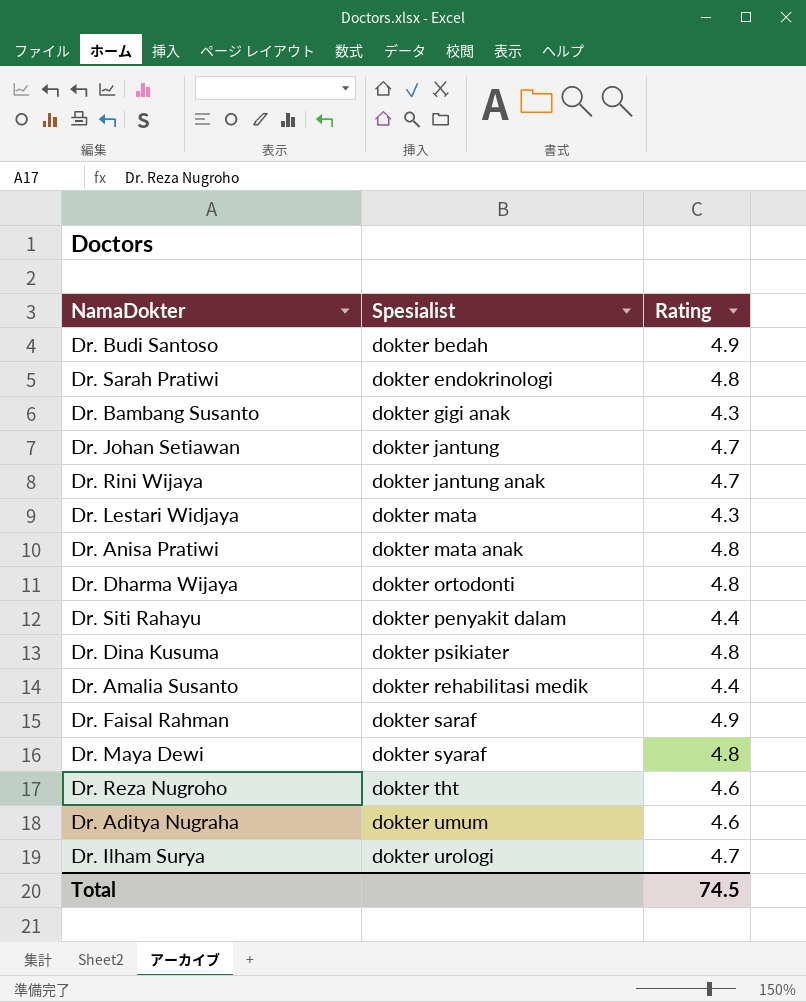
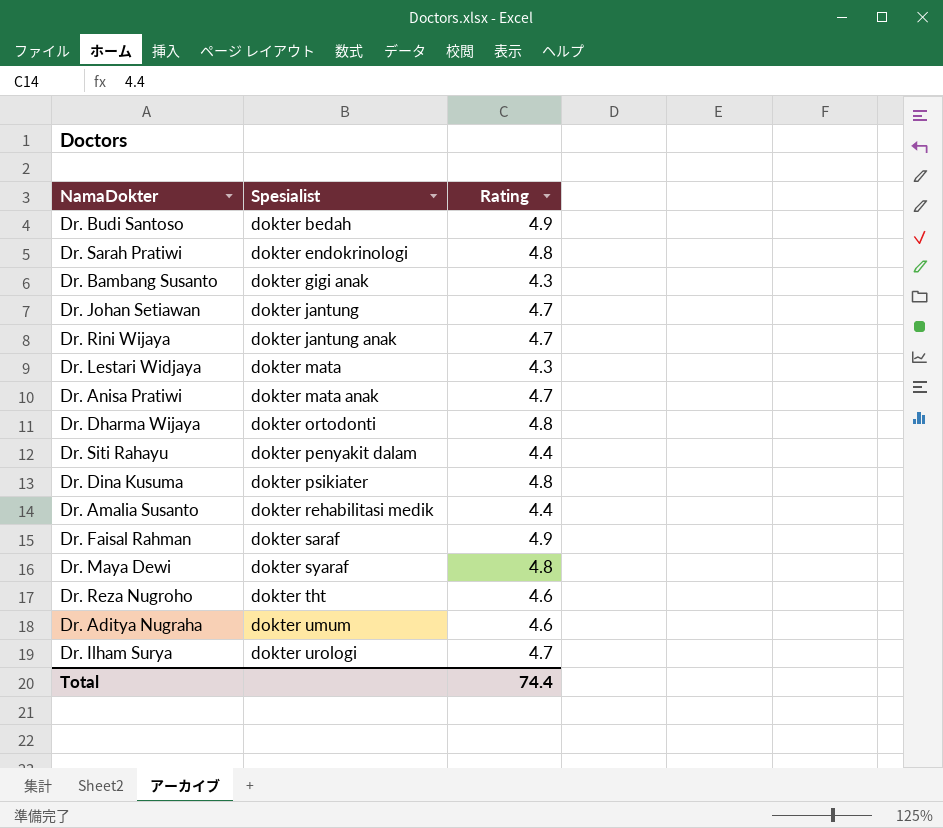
Dr. Anisa Pratiwi | Rating: 4.8 -> 4.7
Total | Rating: 74.5 -> 74.4

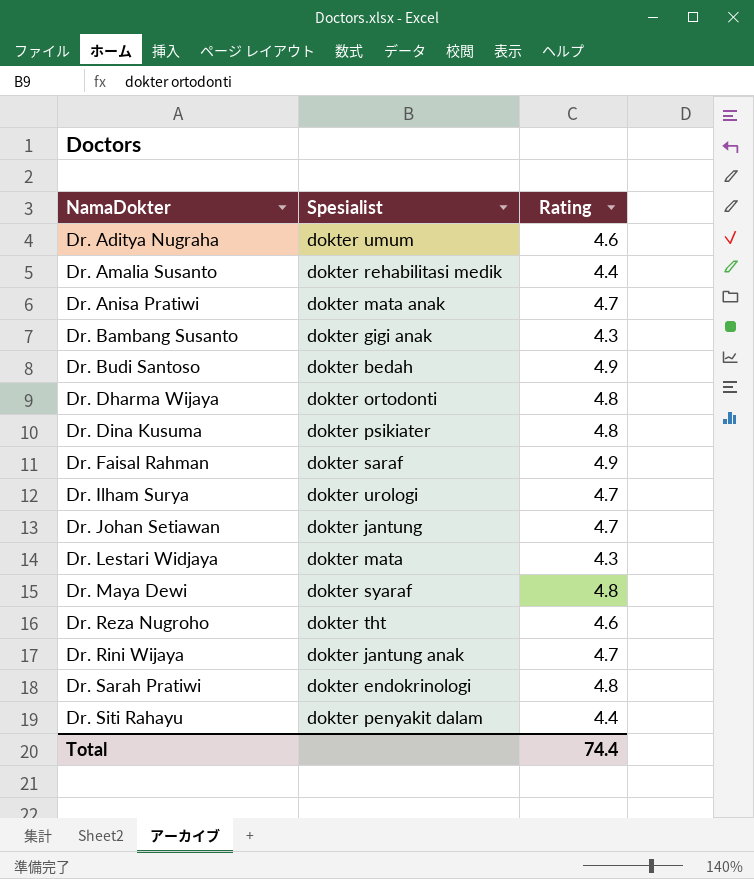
row order: Spesialist ascending -> NamaDokter ascending

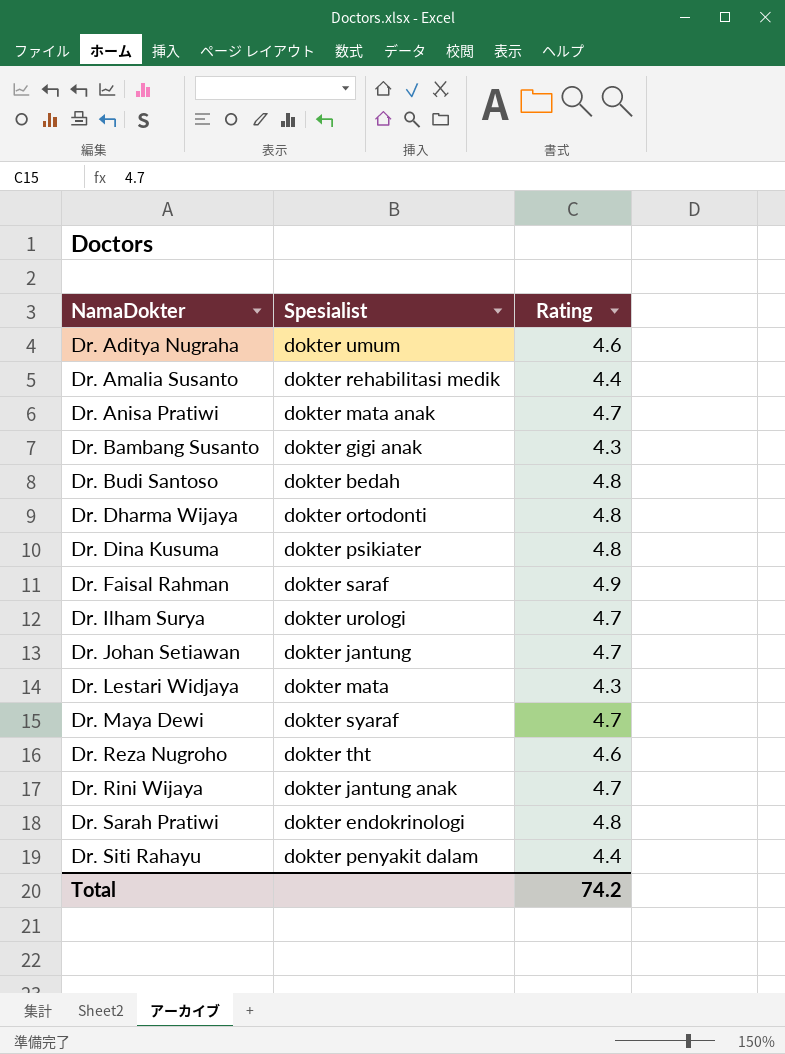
Dr. Budi Santoso | Rating: 4.9 -> 4.8
Dr. Maya Dewi | Rating: 4.8 -> 4.7
Total | Rating: 74.4 -> 74.2

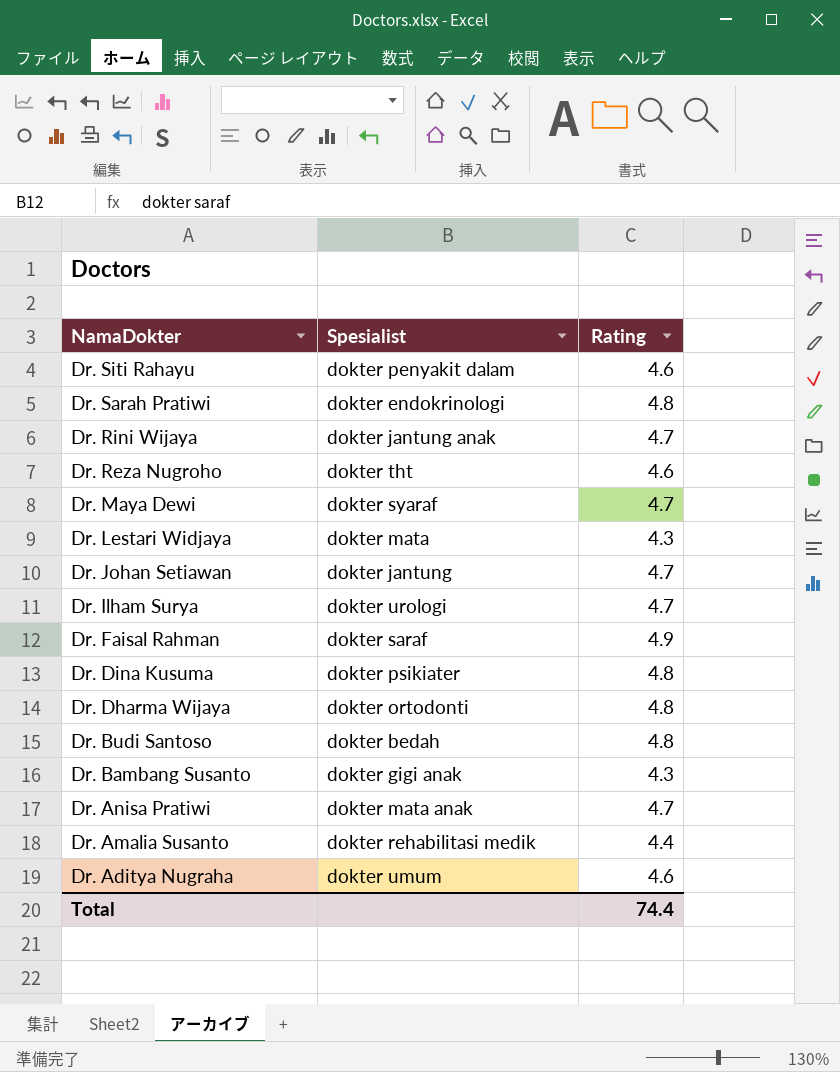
row order: NamaDokter ascending -> NamaDokter descending
Dr. Siti Rahayu | Rating: 4.4 -> 4.6
Total | Rating: 74.2 -> 74.4

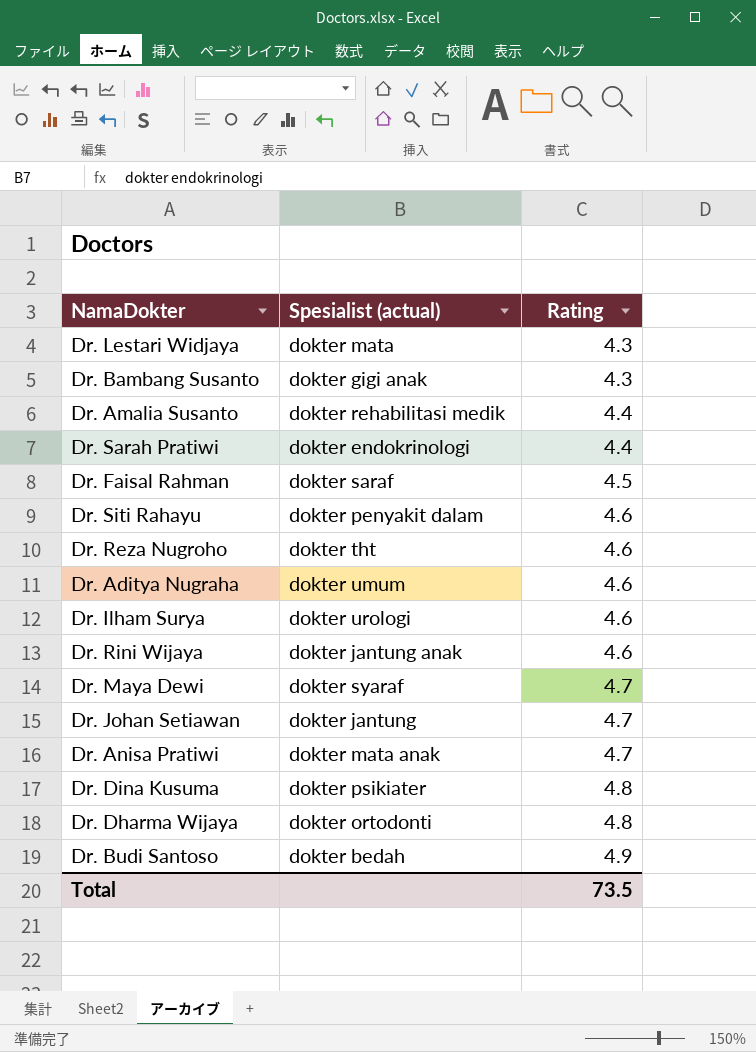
row order: NamaDokter descending -> Rating ascending
column name: Spesialist -> Spesialist (actual)
Dr. Sarah Pratiwi | Rating: 4.8 -> 4.4
Dr. Faisal Rahman | Rating: 4.9 -> 4.5
Dr. Ilham Surya | Rating: 4.7 -> 4.6
Dr. Rini Wijaya | Rating: 4.7 -> 4.6
Dr. Budi Santoso | Rating: 4.8 -> 4.9
Total | Rating: 74.4 -> 73.5

